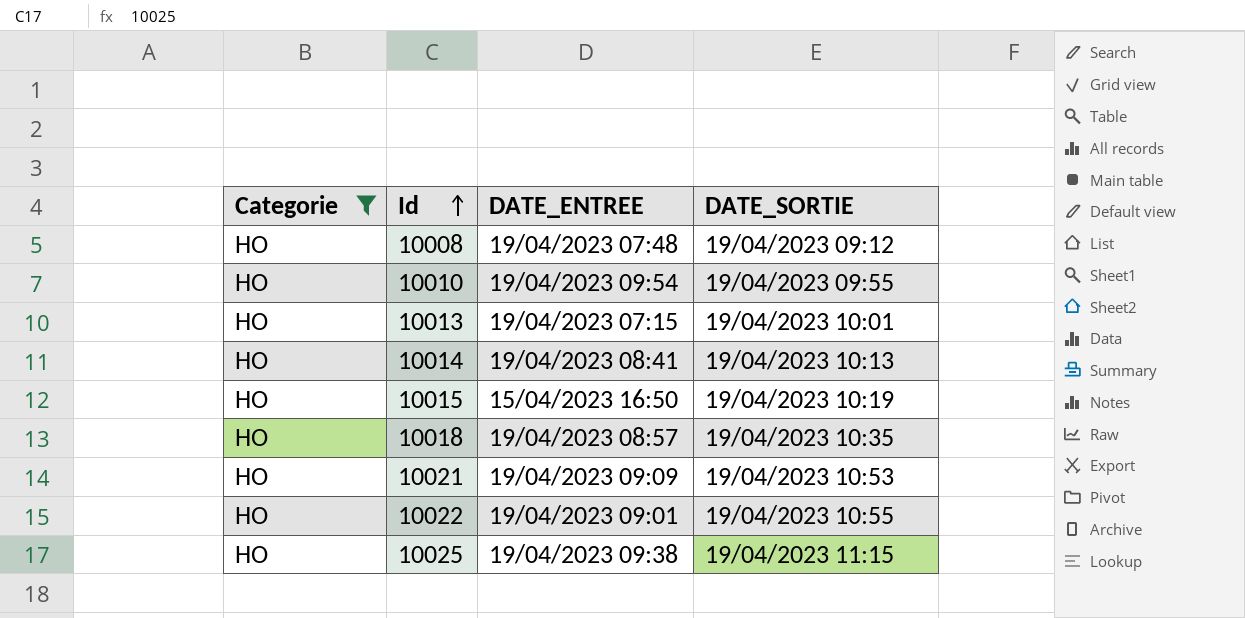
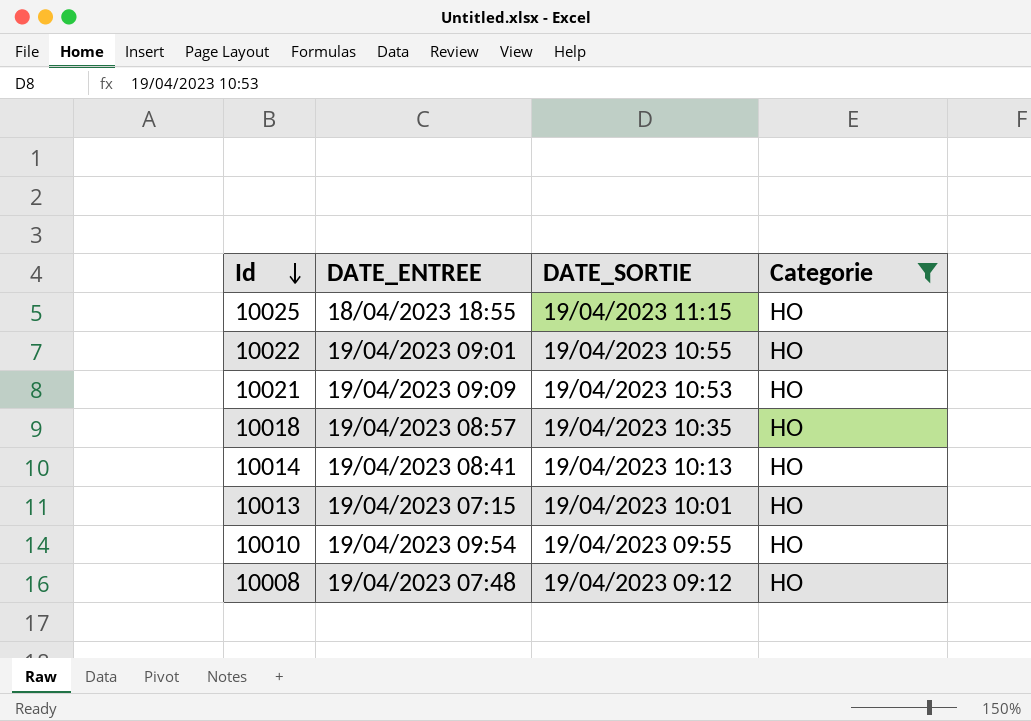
row order: Id ascending -> Id descending
column Categorie | position: 1 -> 4
row 10015: HO | 15/04/2023 16:50 | 19/04/2023 10:19 -> none
10025 | DATE_ENTREE: 19/04/2023 09:38 -> 18/04/2023 18:55

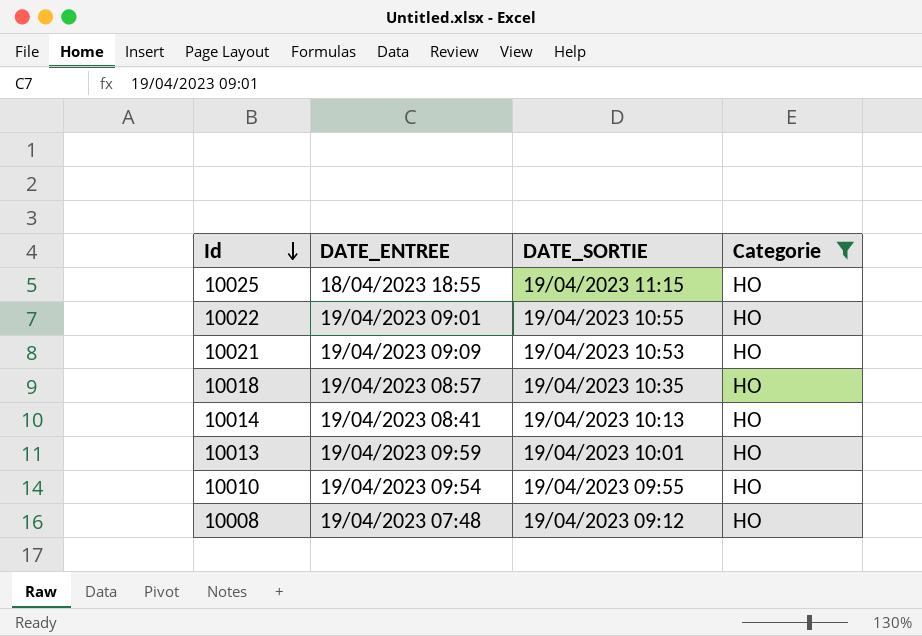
10013 | DATE_ENTREE: 19/04/2023 07:15 -> 19/04/2023 09:59

